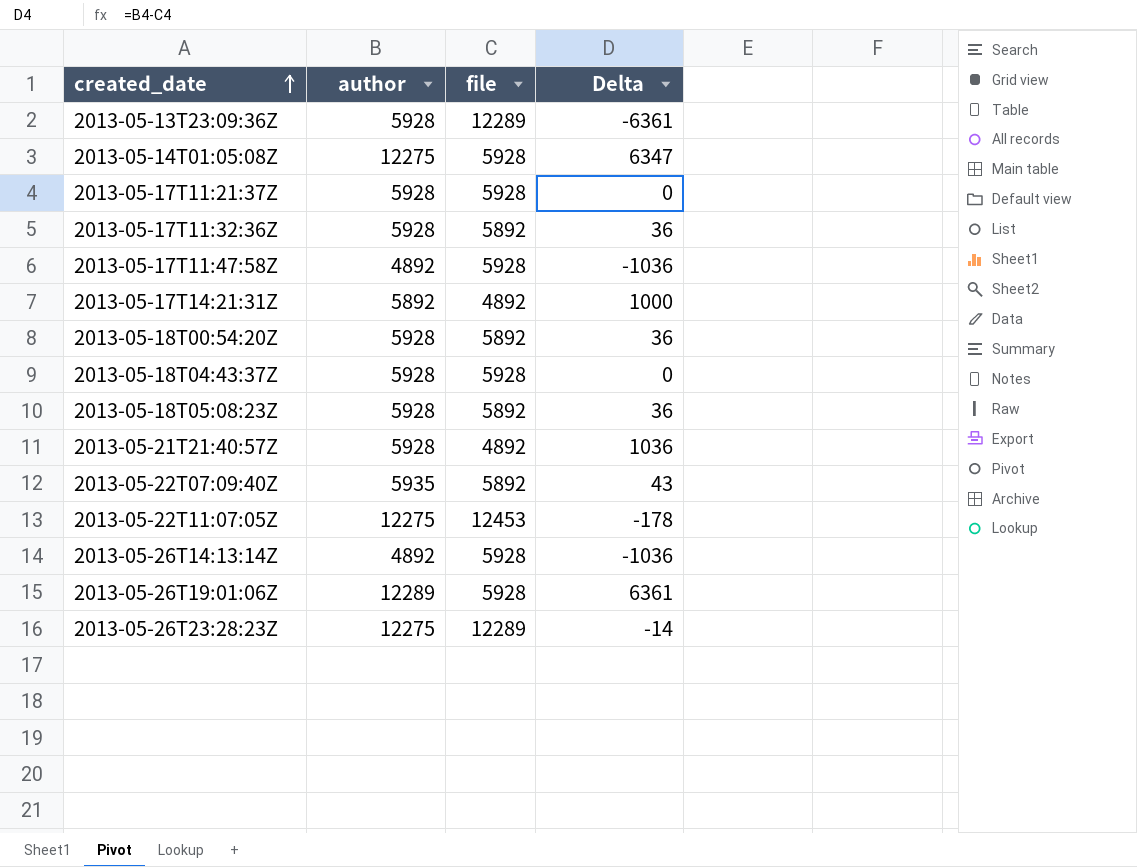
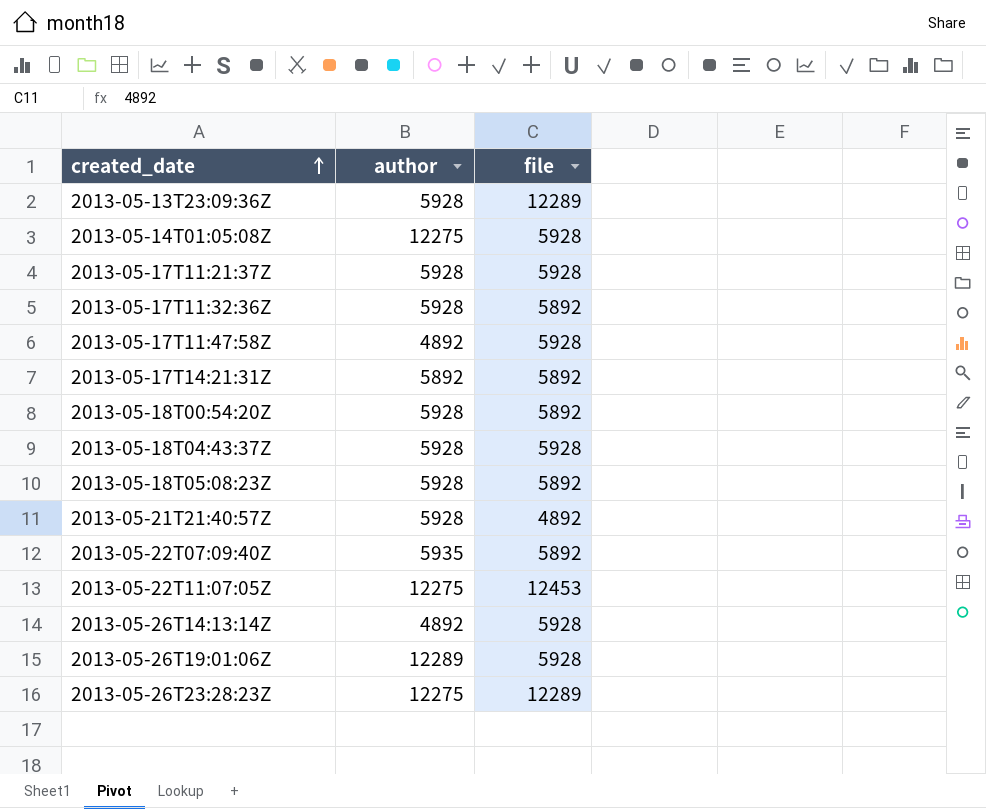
column Delta | formula: [author] - [file] -> none
2013-05-17T14:21:31Z | file: 4892 -> 5892

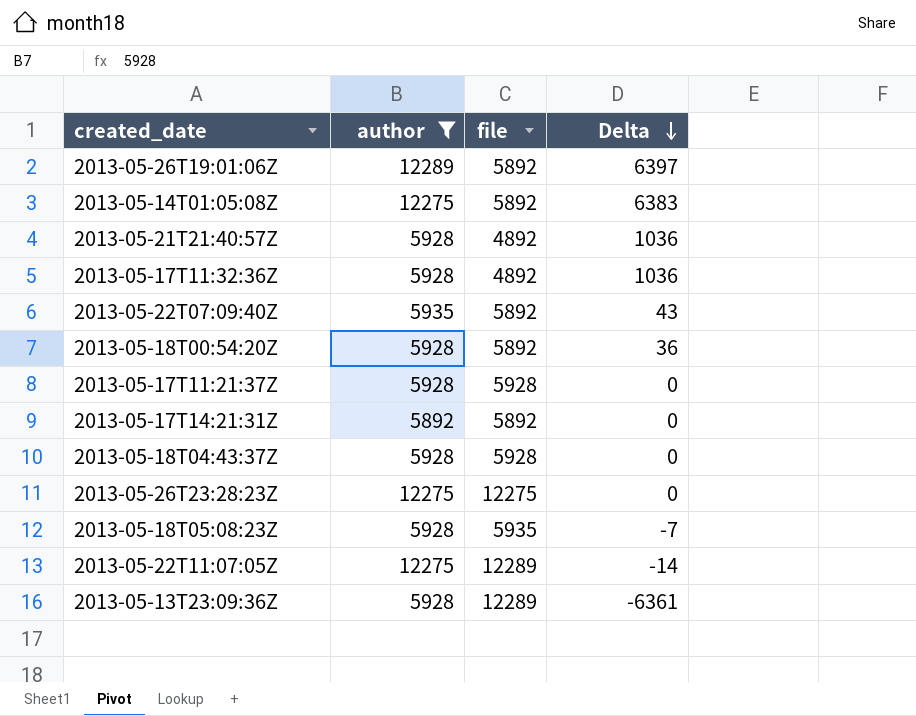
filter: none -> author != 4892
row order: created_date ascending -> Delta descending
column Delta | formula: none -> [author] - [file]
2013-05-26T19:01:06Z | file: 5928 -> 5892
2013-05-14T01:05:08Z | file: 5928 -> 5892
2013-05-17T11:32:36Z | file: 5892 -> 4892
2013-05-26T23:28:23Z | file: 12289 -> 12275
2013-05-18T05:08:23Z | file: 5892 -> 5935
2013-05-22T11:07:05Z | file: 12453 -> 12289

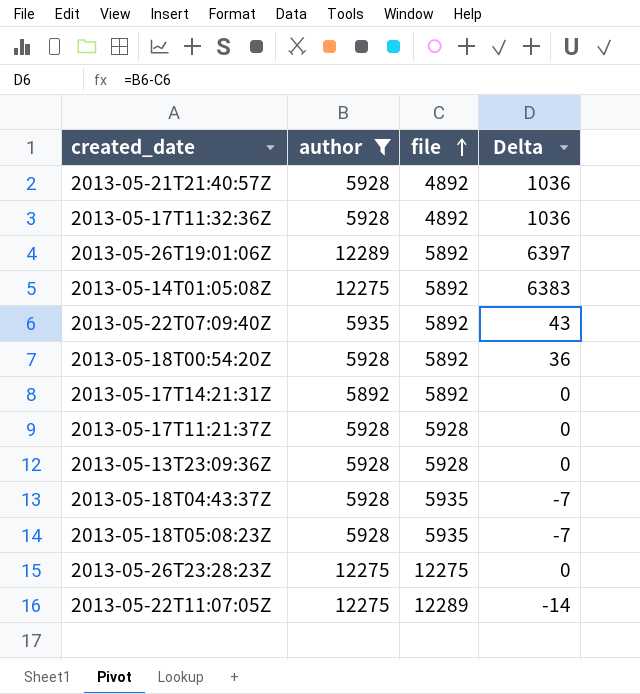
row order: Delta descending -> file ascending
2013-05-13T23:09:36Z | file: 12289 -> 5928
2013-05-13T23:09:36Z | Delta: -6361 -> 0
2013-05-18T04:43:37Z | file: 5928 -> 5935
2013-05-18T04:43:37Z | Delta: 0 -> -7

